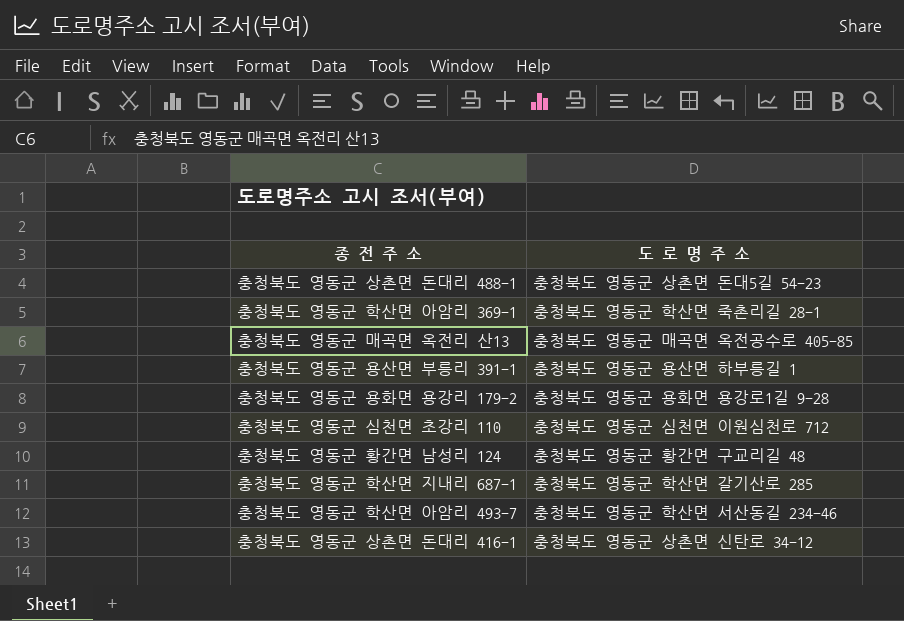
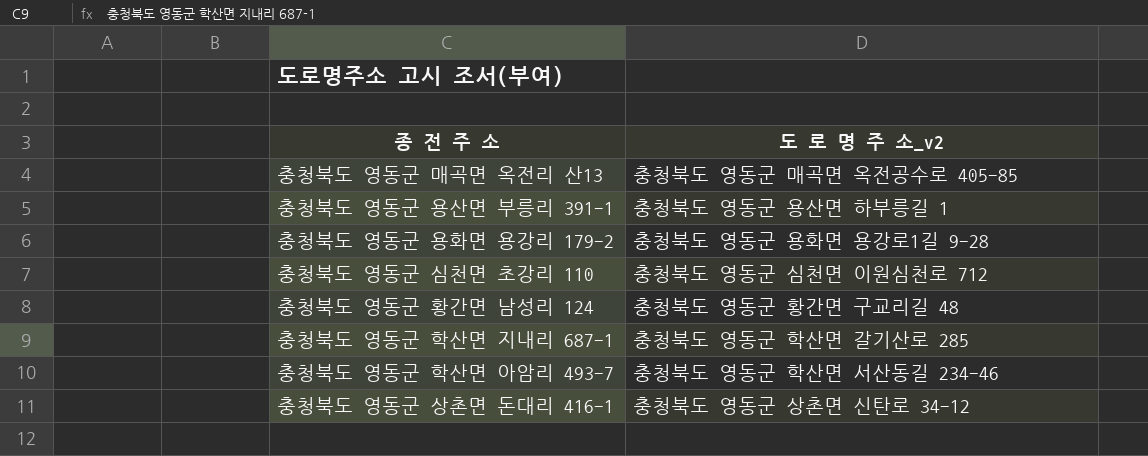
column name: 도 로 명 주 소 -> 도 로 명 주 소_v2
row 충청북도 영동군 상촌면 돈대리 488-1: 충청북도 영동군 상촌면 돈대5길 54-23 -> none
row 충청북도 영동군 학산면 아암리 369-1: 충청북도 영동군 학산면 죽촌리길 28-1 -> none

